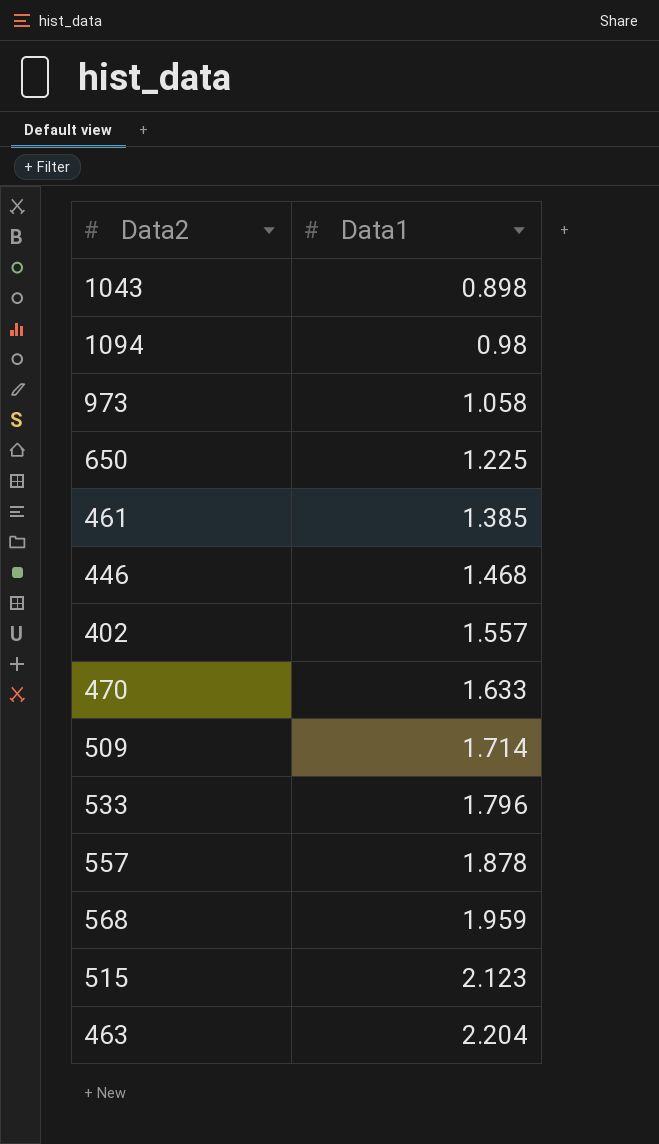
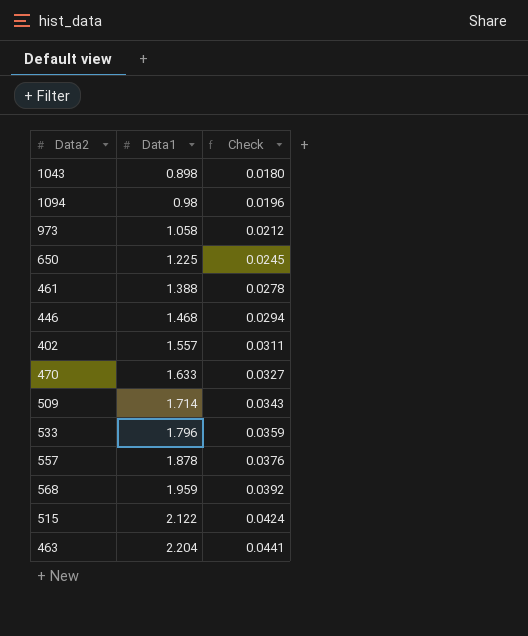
column Check | formula: none -> [Data1] * 0.02
461 | Data1: 1.385 -> 1.388
515 | Data1: 2.123 -> 2.122

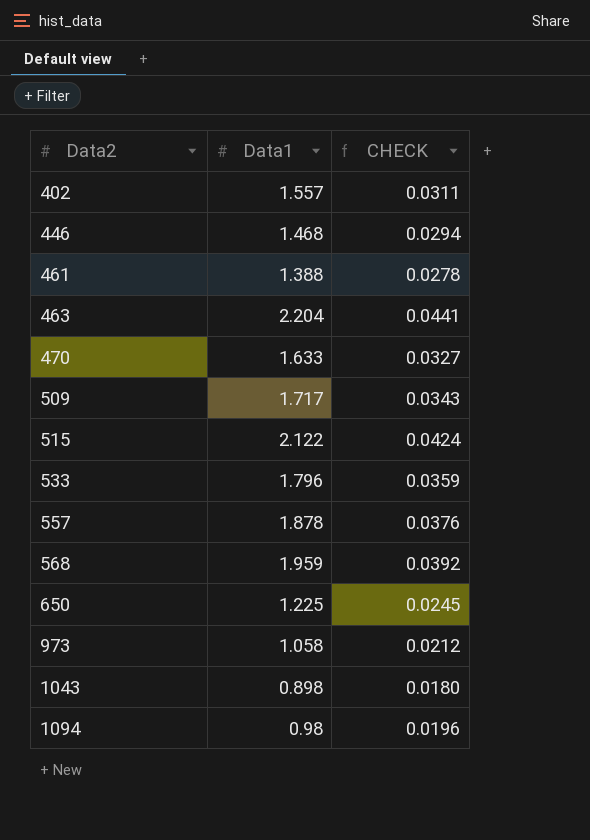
row order: Data1 ascending -> Data2 ascending
column name: Check -> CHECK
509 | Data1: 1.714 -> 1.717

